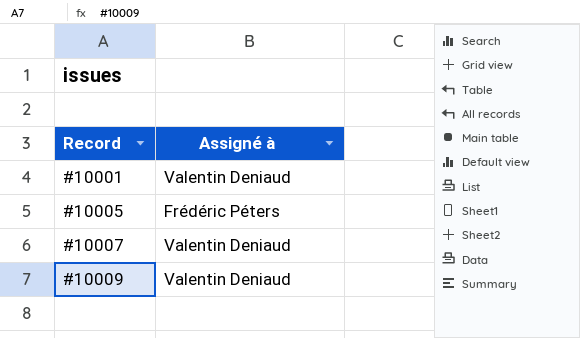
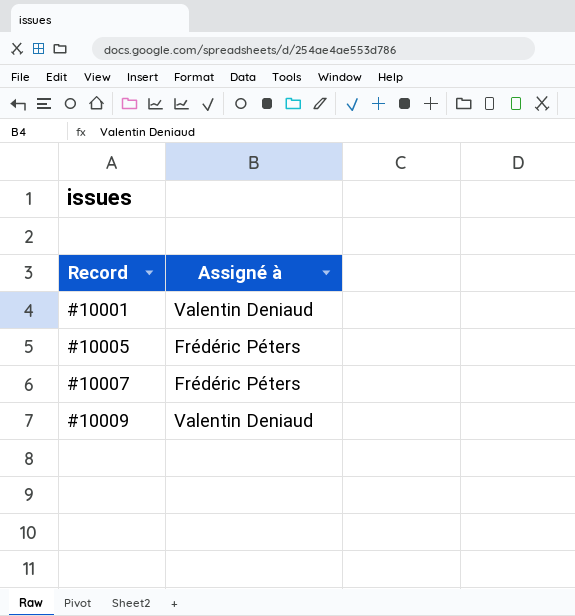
#10007 | Assigné à: Valentin Deniaud -> Frédéric Péters

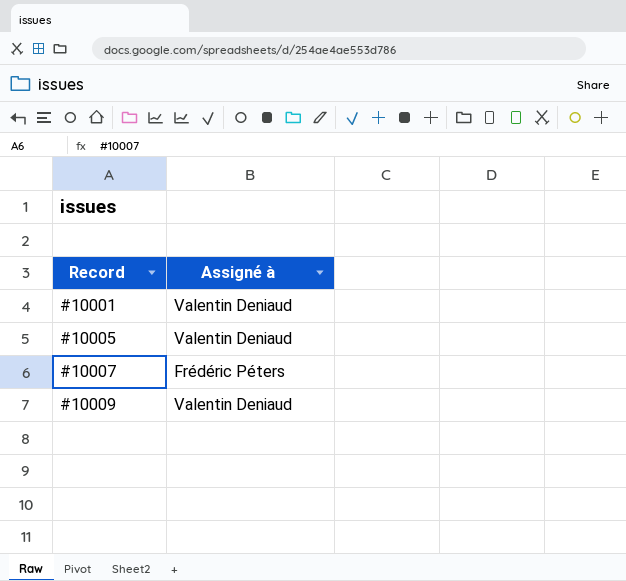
#10005 | Assigné à: Frédéric Péters -> Valentin Deniaud

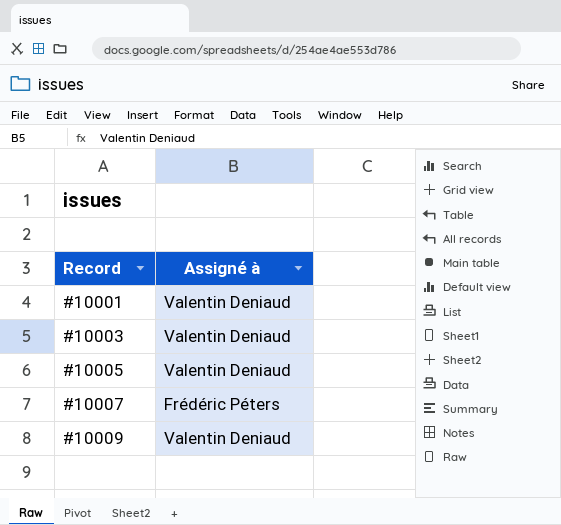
row #10003: none -> Valentin Deniaud

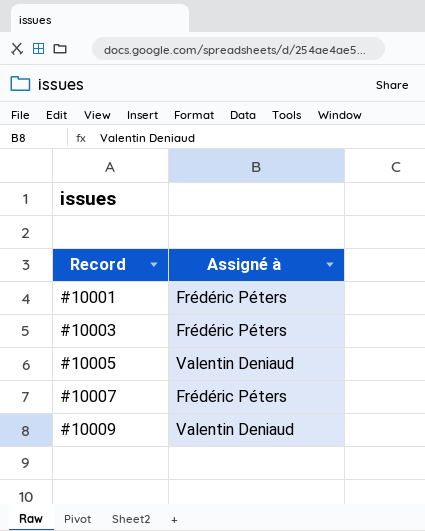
#10001 | Assigné à: Valentin Deniaud -> Frédéric Péters
#10003 | Assigné à: Valentin Deniaud -> Frédéric Péters

